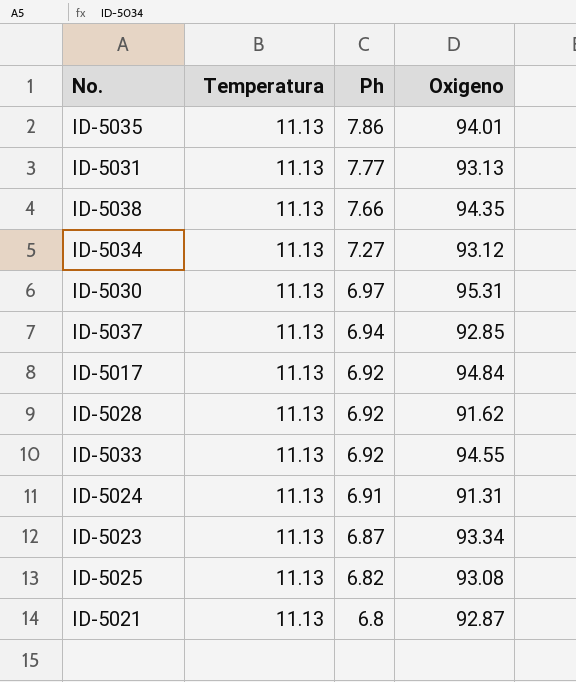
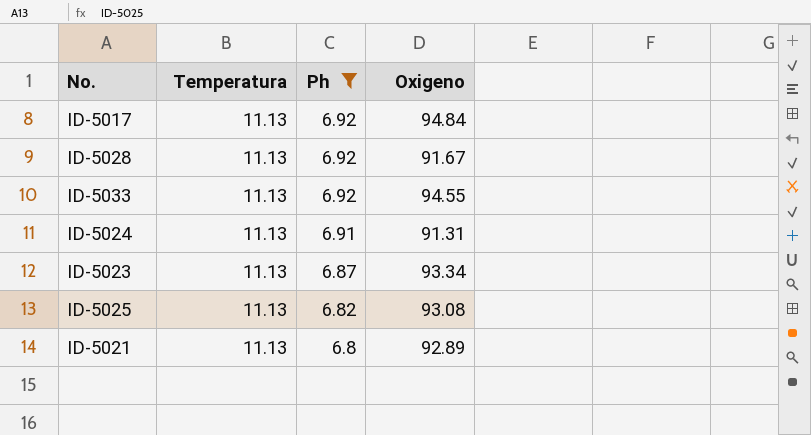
filter: none -> Ph <= 6.92
ID-5028 | Oxigeno: 91.62 -> 91.67
ID-5021 | Oxigeno: 92.87 -> 92.89

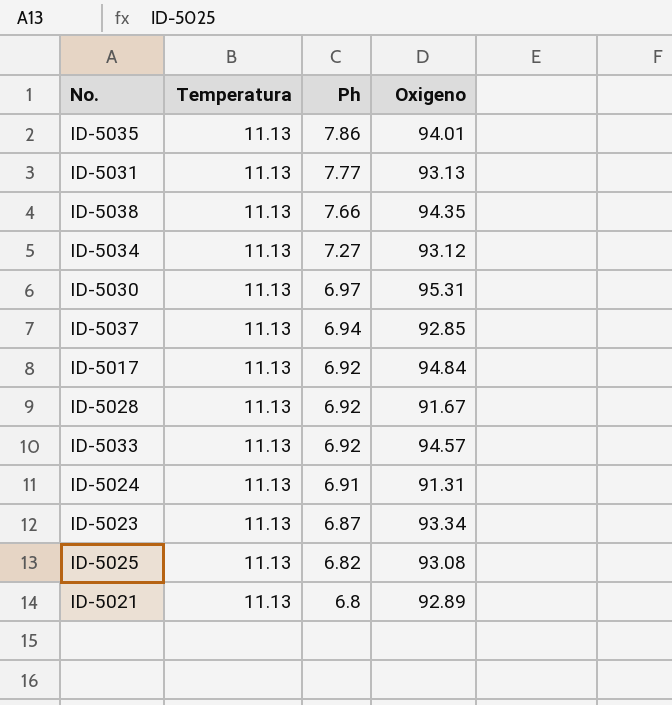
filter: Ph <= 6.92 -> none
ID-5033 | Oxigeno: 94.55 -> 94.57

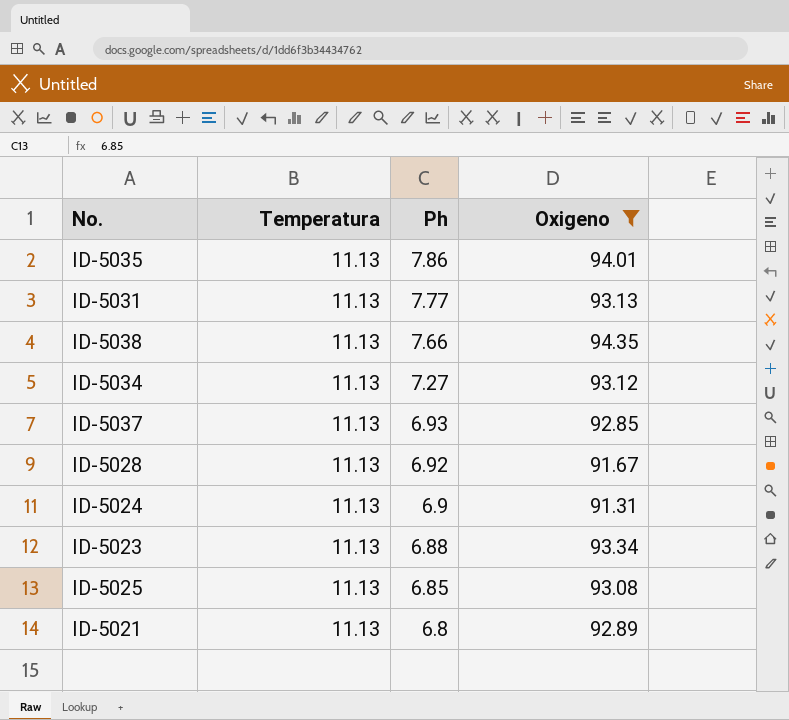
filter: none -> Oxigeno <= 94.35
ID-5037 | Ph: 6.94 -> 6.93
ID-5024 | Ph: 6.91 -> 6.9
ID-5023 | Ph: 6.87 -> 6.88
ID-5025 | Ph: 6.82 -> 6.85

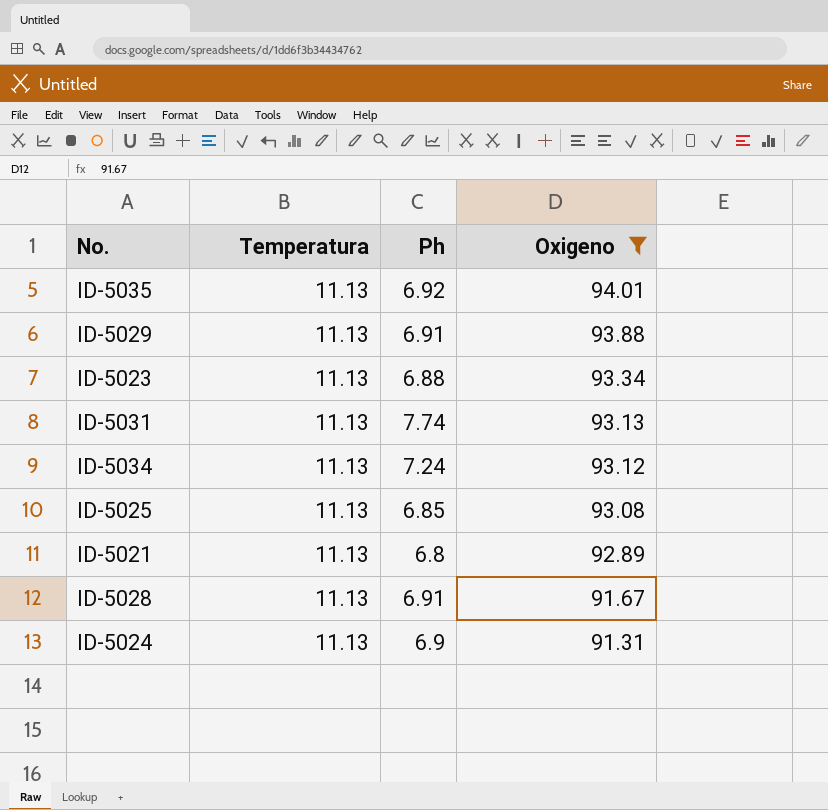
row order: Ph descending -> Oxigeno descending
row ID-5038: 11.13 | 7.66 | 94.35 -> none
row ID-5037: 11.13 | 6.93 | 92.85 -> none
ID-5035 | Ph: 7.86 -> 6.92
row ID-5029: none -> 11.13 | 6.91 | 93.88
ID-5031 | Ph: 7.77 -> 7.74
ID-5034 | Ph: 7.27 -> 7.24
ID-5028 | Ph: 6.92 -> 6.91

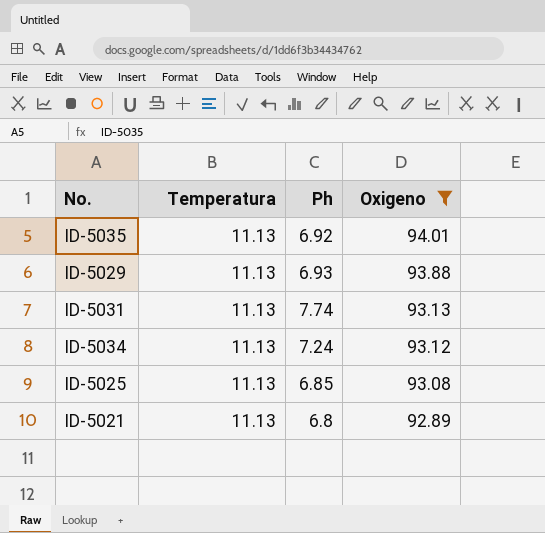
row ID-5023: 11.13 | 6.88 | 93.34 -> none
row ID-5028: 11.13 | 6.91 | 91.67 -> none
row ID-5024: 11.13 | 6.9 | 91.31 -> none
ID-5029 | Ph: 6.91 -> 6.93

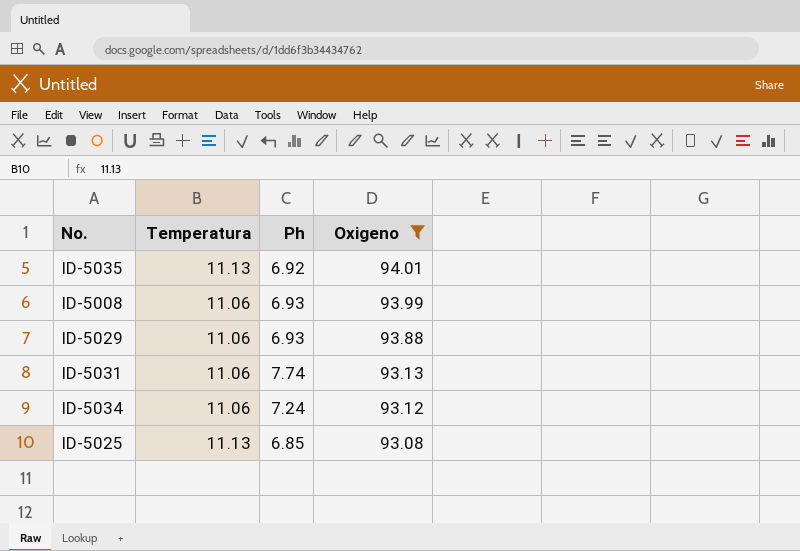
row ID-5021: 11.13 | 6.8 | 92.89 -> none
row ID-5008: none -> 11.06 | 6.93 | 93.99
ID-5029 | Temperatura: 11.13 -> 11.06
ID-5031 | Temperatura: 11.13 -> 11.06
ID-5034 | Temperatura: 11.13 -> 11.06

